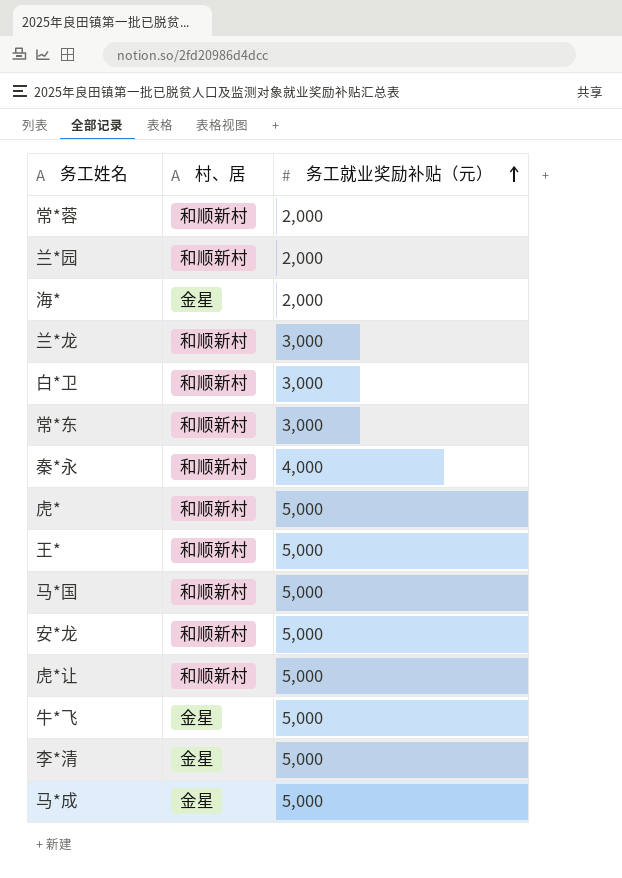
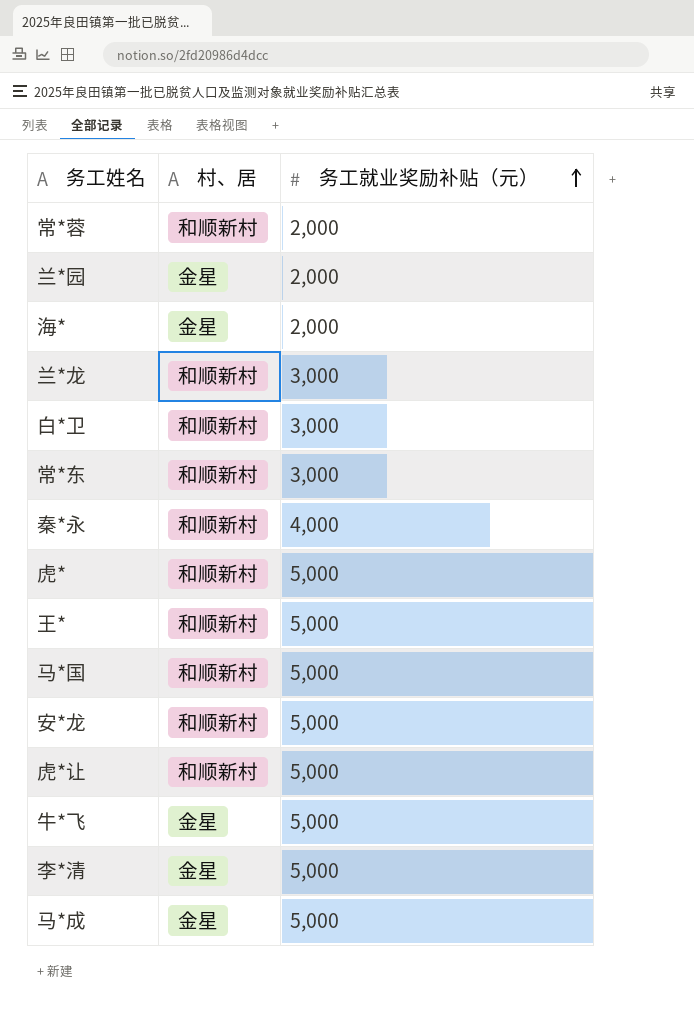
兰*园 | 村、居: 和顺新村 -> 金星

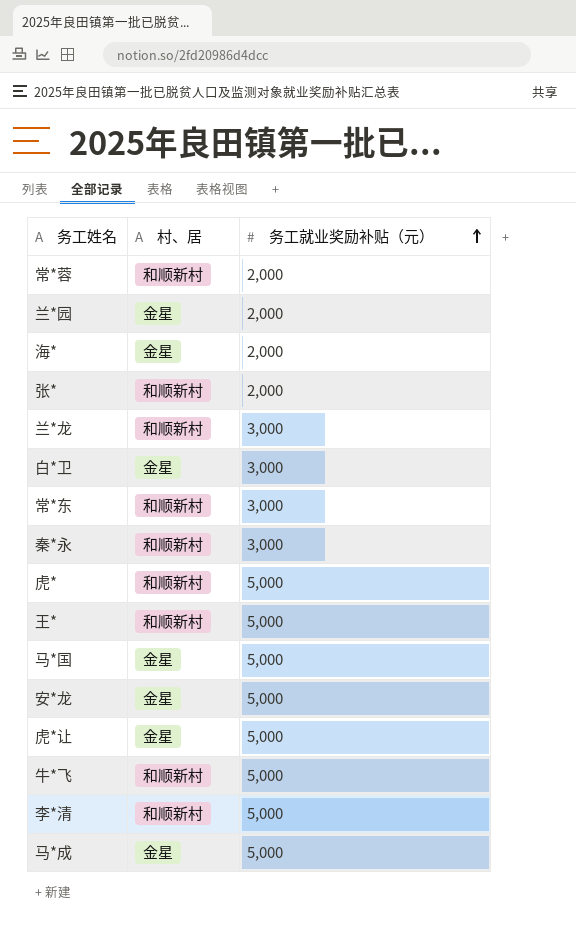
row 张*: none -> 和顺新村 | 2,000
白*卫 | 村、居: 和顺新村 -> 金星
秦*永 | 务工就业奖励补贴（元）: 4,000 -> 3,000
马*国 | 村、居: 和顺新村 -> 金星
安*龙 | 村、居: 和顺新村 -> 金星
虎*让 | 村、居: 和顺新村 -> 金星
牛*飞 | 村、居: 金星 -> 和顺新村
李*清 | 村、居: 金星 -> 和顺新村

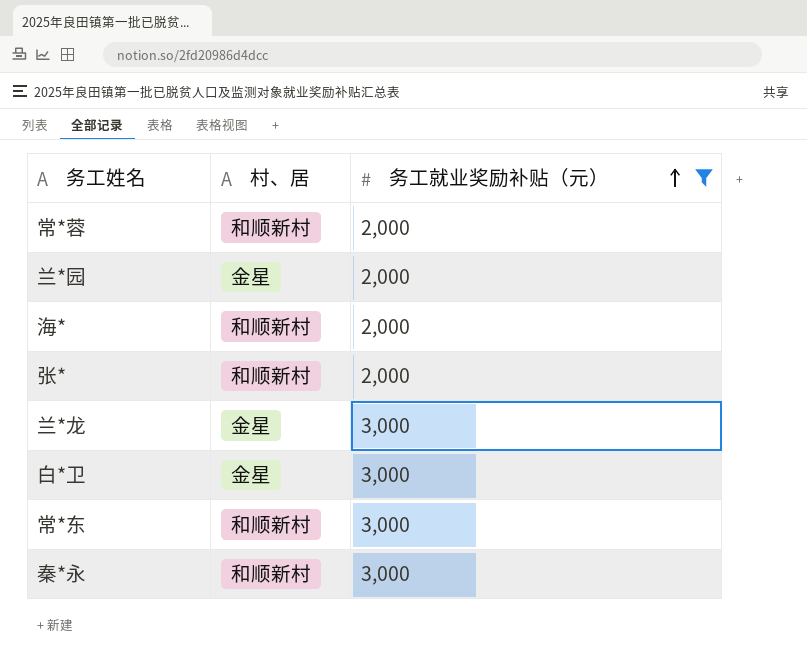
filter: none -> 务工就业奖励补贴（元） != 5,000
海* | 村、居: 金星 -> 和顺新村
兰*龙 | 村、居: 和顺新村 -> 金星

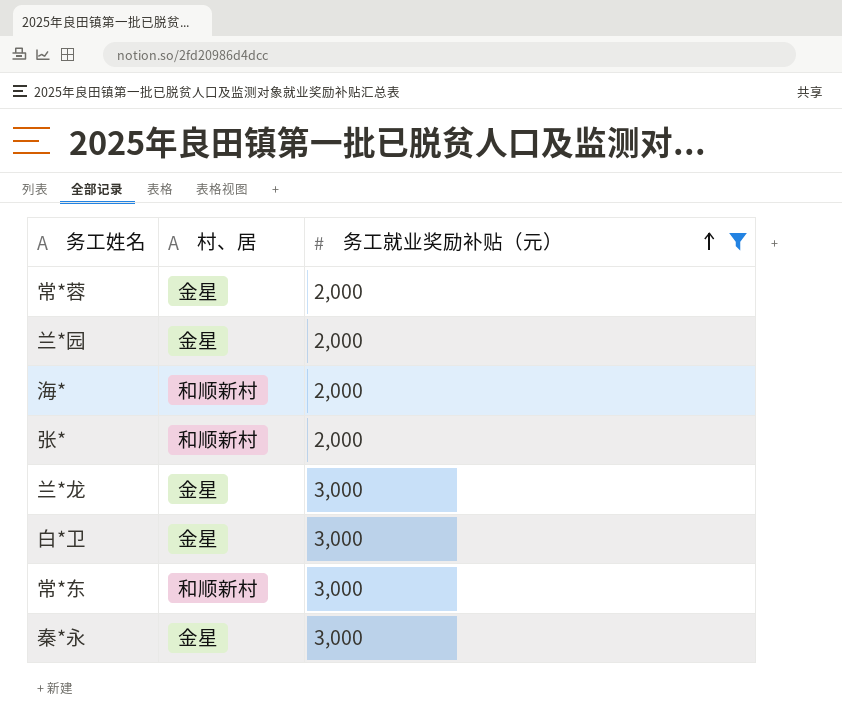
常*蓉 | 村、居: 和顺新村 -> 金星
秦*永 | 村、居: 和顺新村 -> 金星

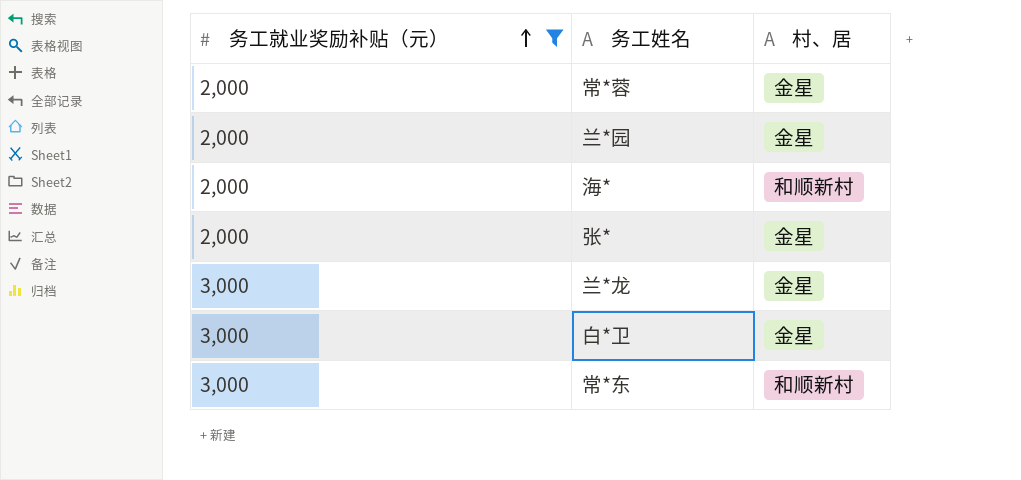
column 务工就业奖励补贴（元） | position: 3 -> 1
row 秦*永: 金星 | 3,000 -> none
张* | 村、居: 和顺新村 -> 金星

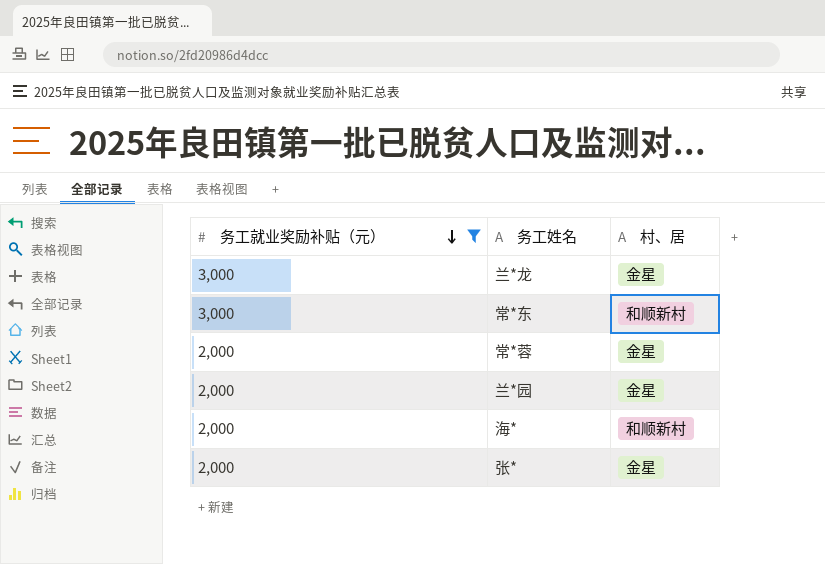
row order: 务工就业奖励补贴（元） ascending -> 务工就业奖励补贴（元） descending
row 白*卫: 3,000 | 金星 -> none

